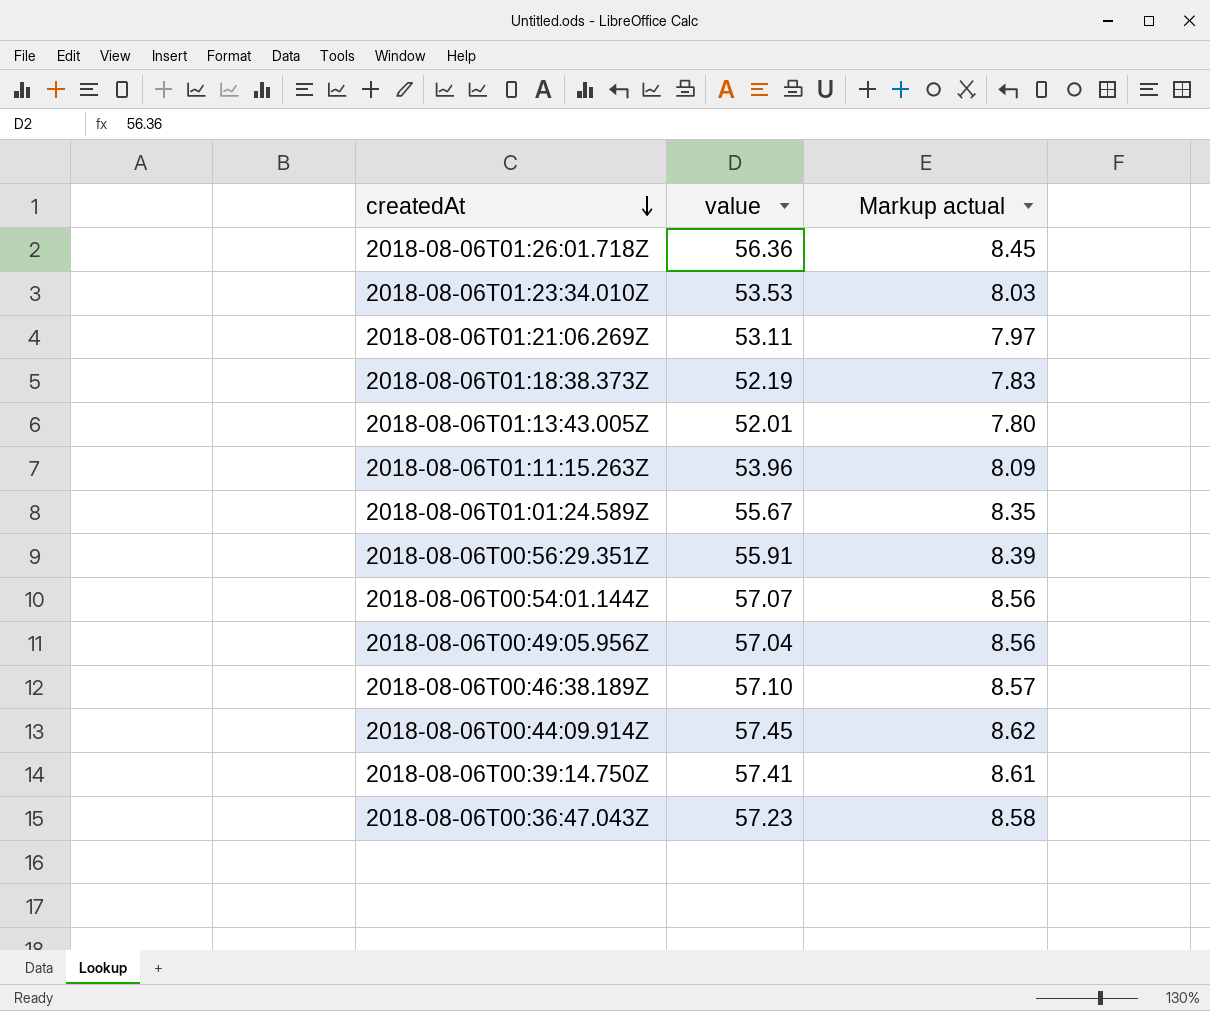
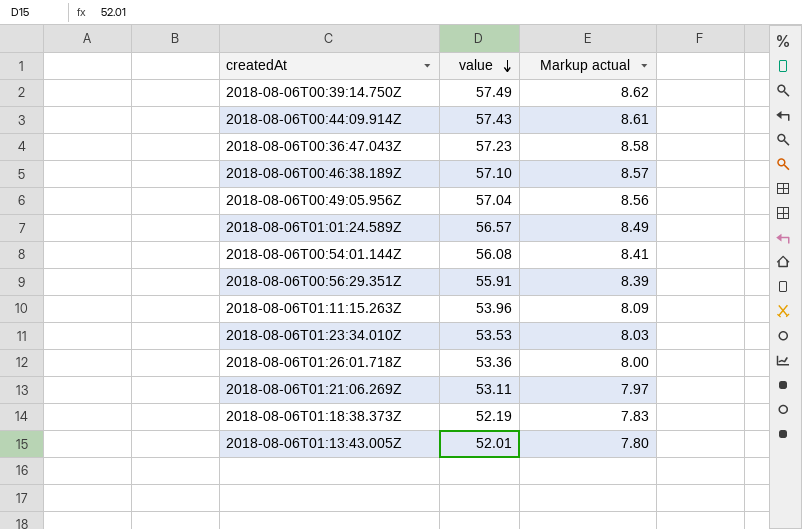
row order: createdAt descending -> value descending
2018-08-06T00:39:14.750Z | value: 57.41 -> 57.49
2018-08-06T00:39:14.750Z | Markup actual: 8.61 -> 8.62
2018-08-06T00:44:09.914Z | value: 57.45 -> 57.43
2018-08-06T00:44:09.914Z | Markup actual: 8.62 -> 8.61
2018-08-06T01:01:24.589Z | value: 55.67 -> 56.57
2018-08-06T01:01:24.589Z | Markup actual: 8.35 -> 8.49
2018-08-06T00:54:01.144Z | value: 57.07 -> 56.08
2018-08-06T00:54:01.144Z | Markup actual: 8.56 -> 8.41
2018-08-06T01:26:01.718Z | value: 56.36 -> 53.36
2018-08-06T01:26:01.718Z | Markup actual: 8.45 -> 8.00

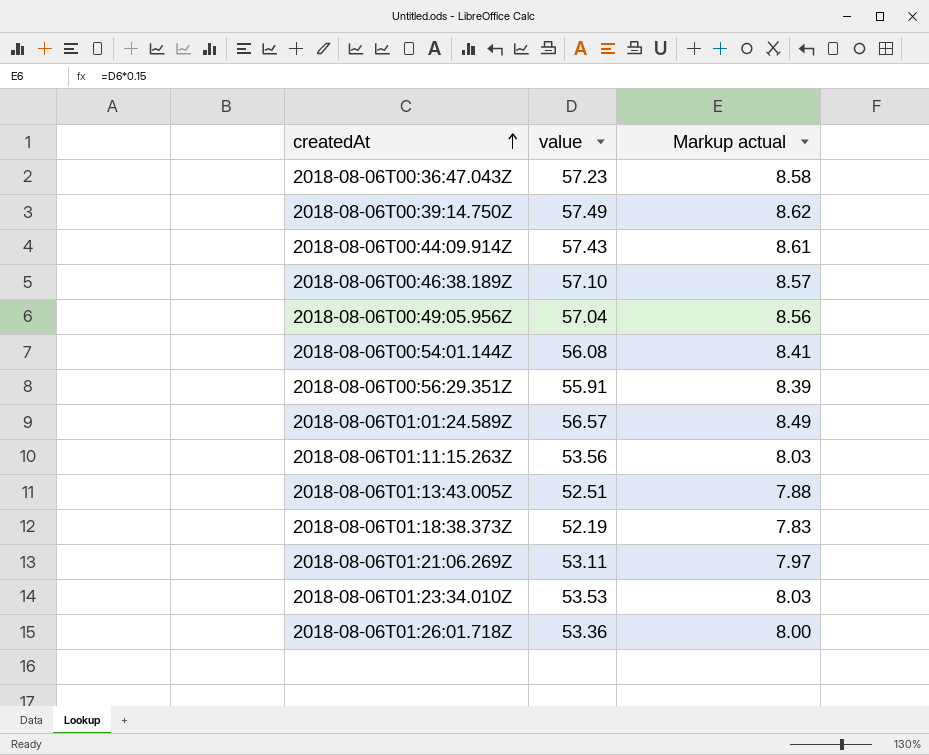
row order: value descending -> createdAt ascending
2018-08-06T01:11:15.263Z | value: 53.96 -> 53.56
2018-08-06T01:11:15.263Z | Markup actual: 8.09 -> 8.03
2018-08-06T01:13:43.005Z | value: 52.01 -> 52.51
2018-08-06T01:13:43.005Z | Markup actual: 7.80 -> 7.88

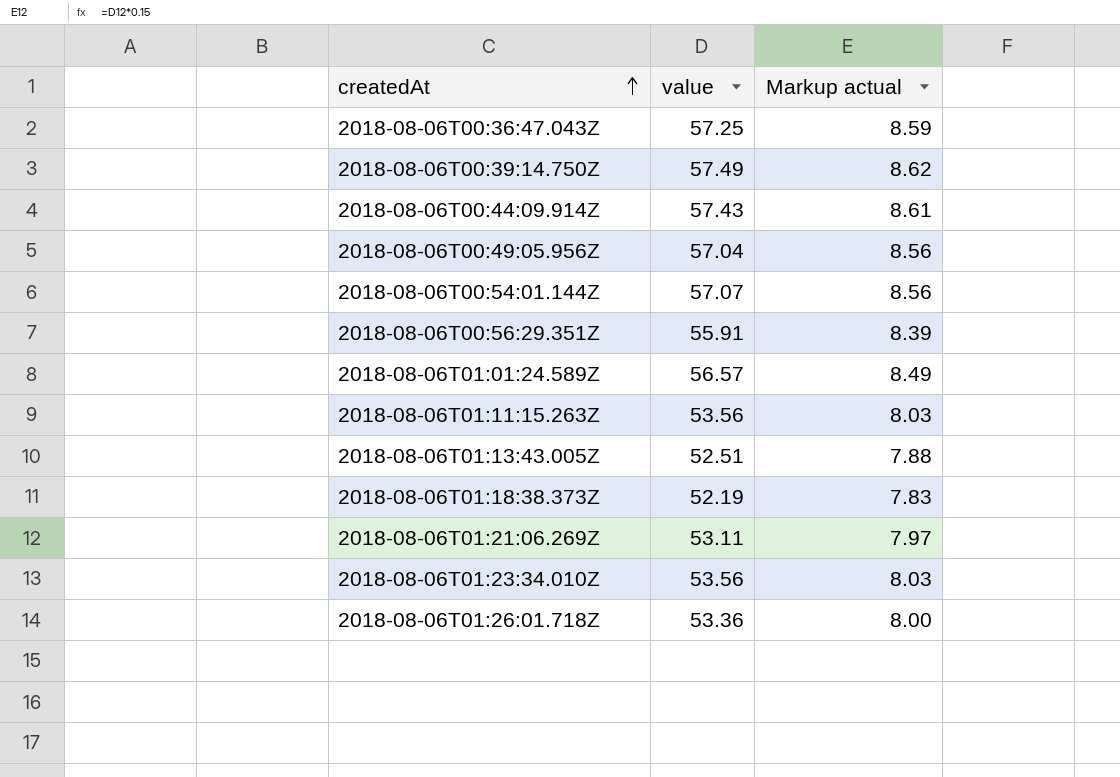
row 2018-08-06T00:46:38.189Z: 57.10 | 8.57 -> none
2018-08-06T00:36:47.043Z | value: 57.23 -> 57.25
2018-08-06T00:36:47.043Z | Markup actual: 8.58 -> 8.59
2018-08-06T00:54:01.144Z | value: 56.08 -> 57.07
2018-08-06T00:54:01.144Z | Markup actual: 8.41 -> 8.56
2018-08-06T01:23:34.010Z | value: 53.53 -> 53.56

